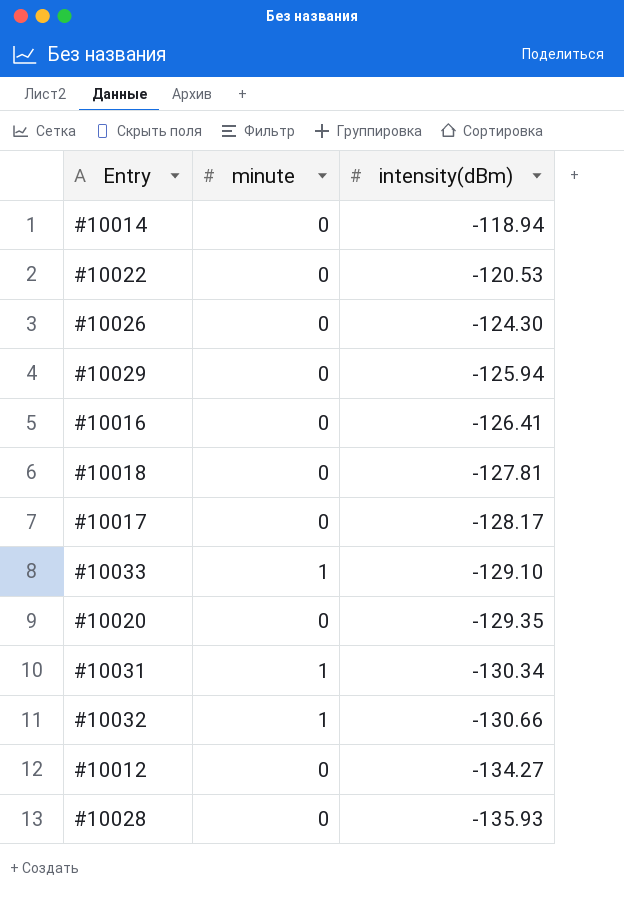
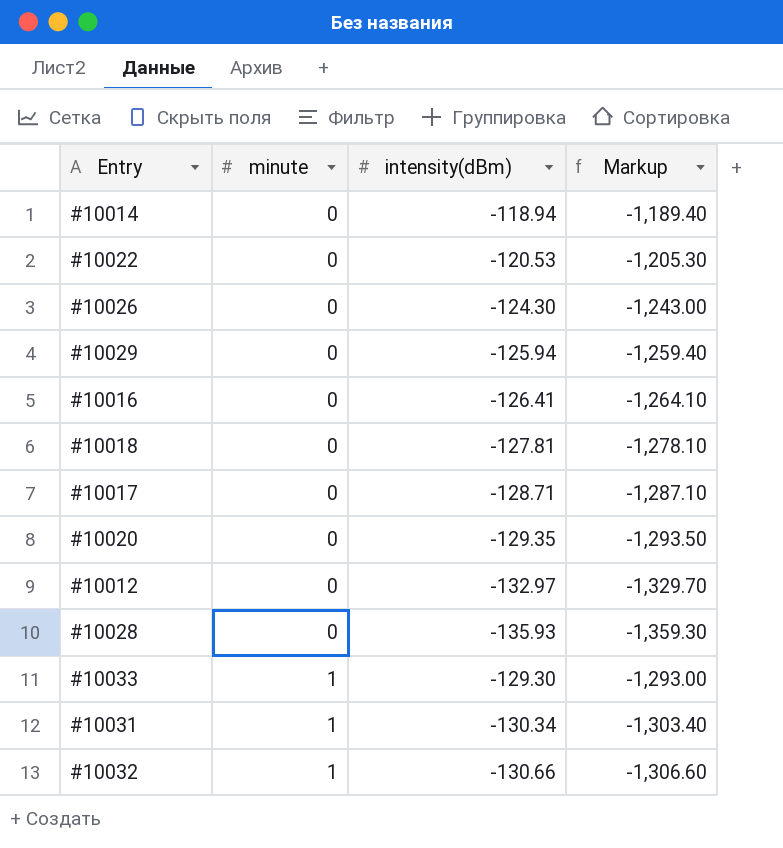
row order: intensity(dBm) descending -> minute ascending
column Markup | formula: none -> [intensity(dBm)] * 10
#10017 | intensity(dBm): -128.17 -> -128.71
#10012 | intensity(dBm): -134.27 -> -132.97
#10033 | intensity(dBm): -129.10 -> -129.30

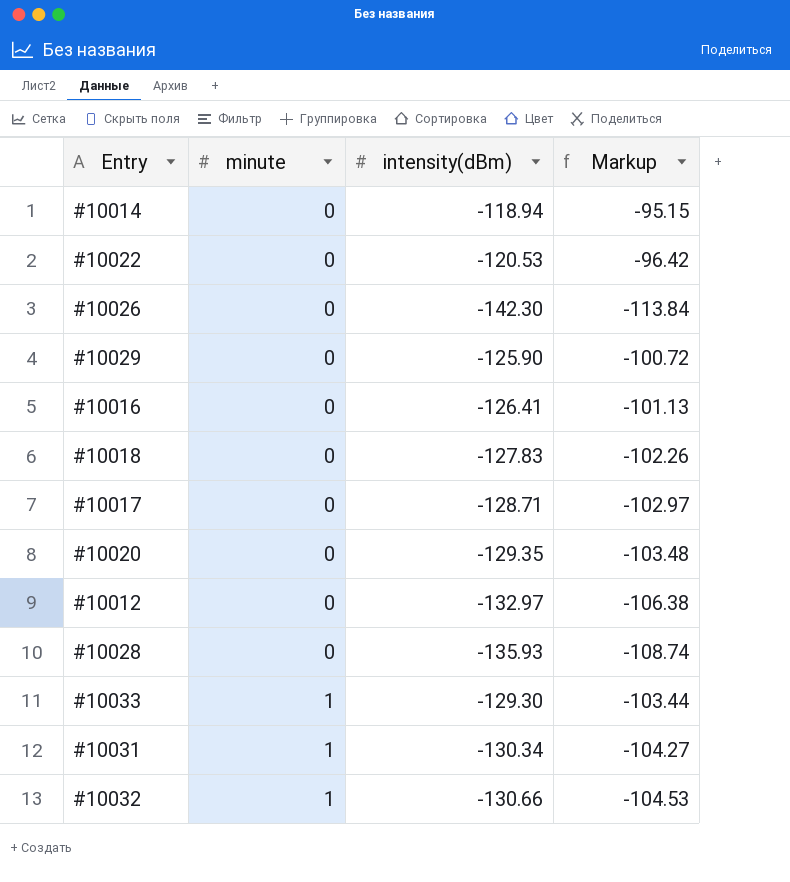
column Markup | formula: [intensity(dBm)] * 10 -> [intensity(dBm)] * 0.8
#10026 | intensity(dBm): -124.30 -> -142.30
#10029 | intensity(dBm): -125.94 -> -125.90
#10018 | intensity(dBm): -127.81 -> -127.83

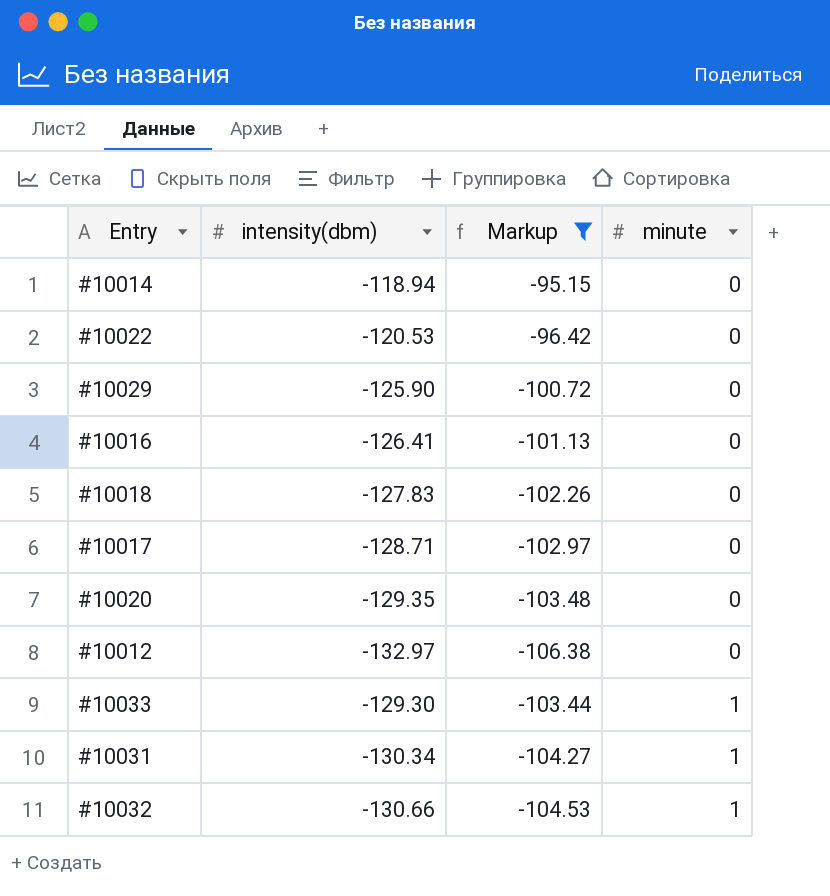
filter: none -> Markup >= -106.38
column name: intensity(dBm) -> intensity(dbm)
column minute | position: 2 -> 4

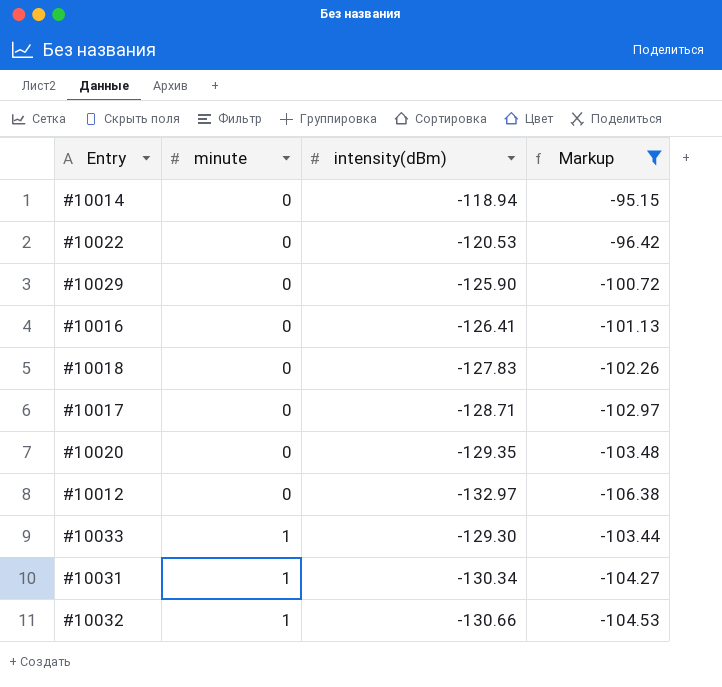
column minute | position: 4 -> 2
column name: intensity(dbm) -> intensity(dBm)

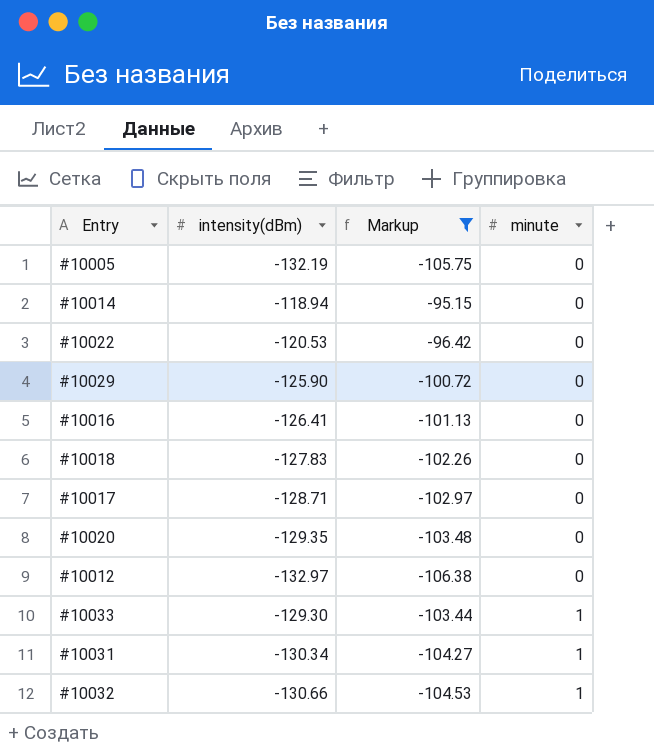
column minute | position: 2 -> 4
row #10005: none -> -132.19 | -105.75 | 0

